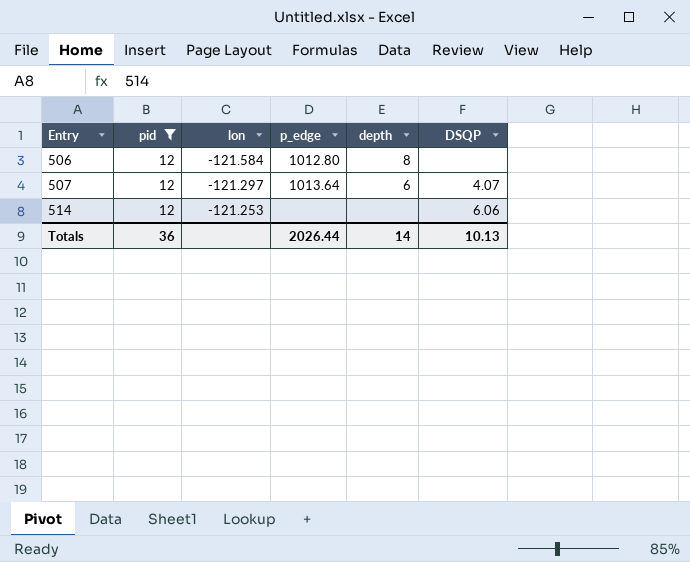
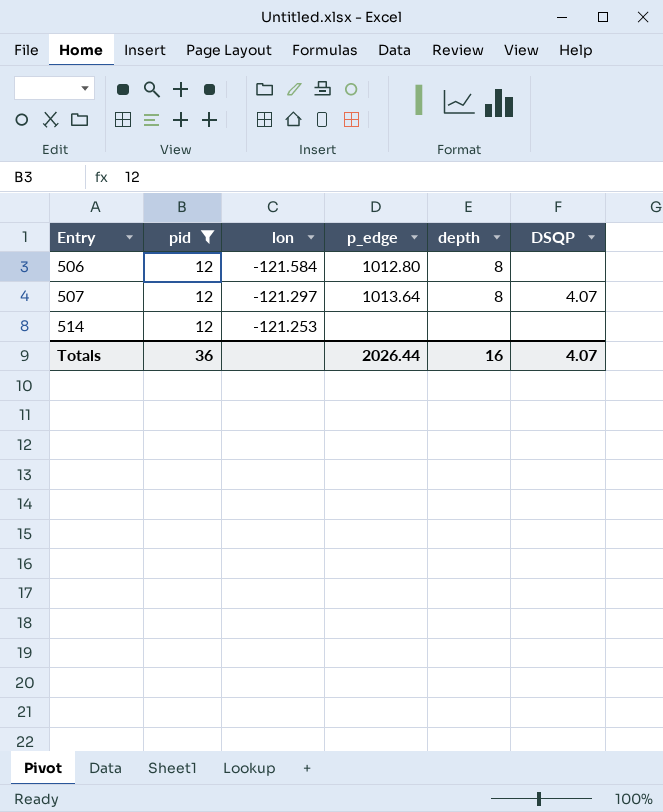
507 | depth: 6 -> 8
514 | DSQP: 6.06 -> none
Totals | depth: 14 -> 16
Totals | DSQP: 10.13 -> 4.07

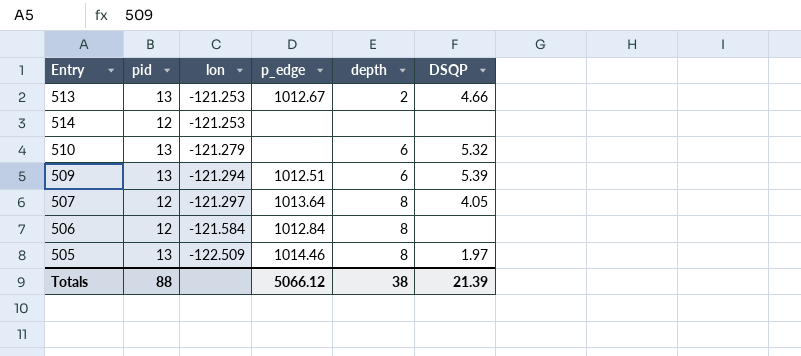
filter: pid = 12 -> none
row order: Entry ascending -> lon descending
507 | DSQP: 4.07 -> 4.05
506 | p_edge: 1012.80 -> 1012.84
Totals | pid: 36 -> 88
Totals | p_edge: 2026.44 -> 5066.12
Totals | depth: 16 -> 38
Totals | DSQP: 4.07 -> 21.39

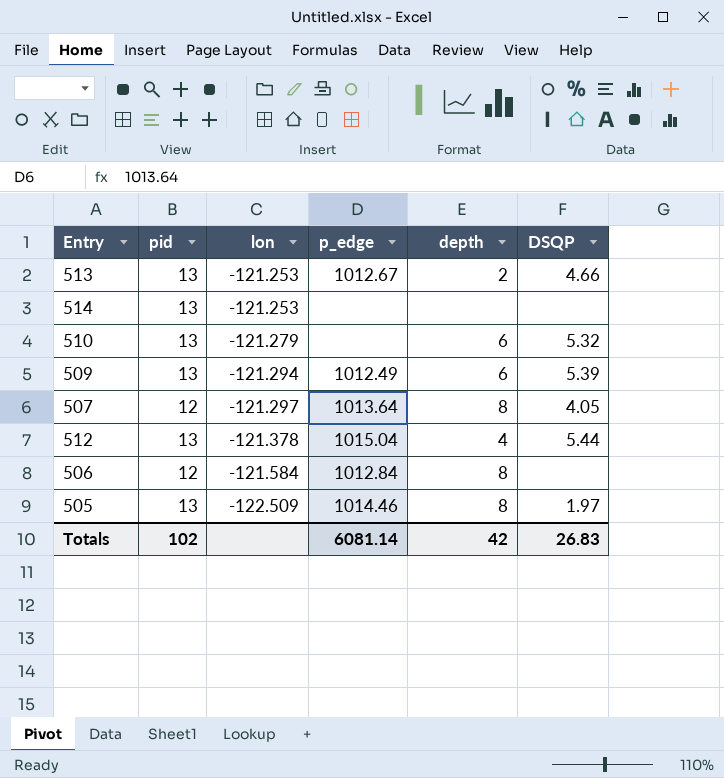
514 | pid: 12 -> 13
509 | p_edge: 1012.51 -> 1012.49
row 512: none -> 13 | -121.378 | 1015.04 | 4 | 5.44
Totals | pid: 88 -> 102
Totals | p_edge: 5066.12 -> 6081.14
Totals | depth: 38 -> 42
Totals | DSQP: 21.39 -> 26.83

